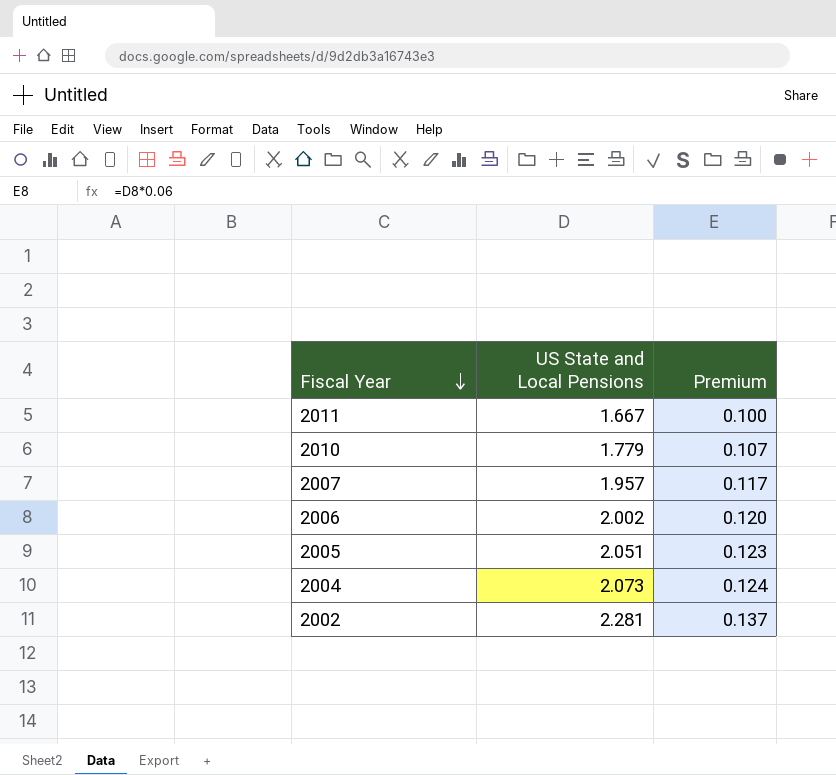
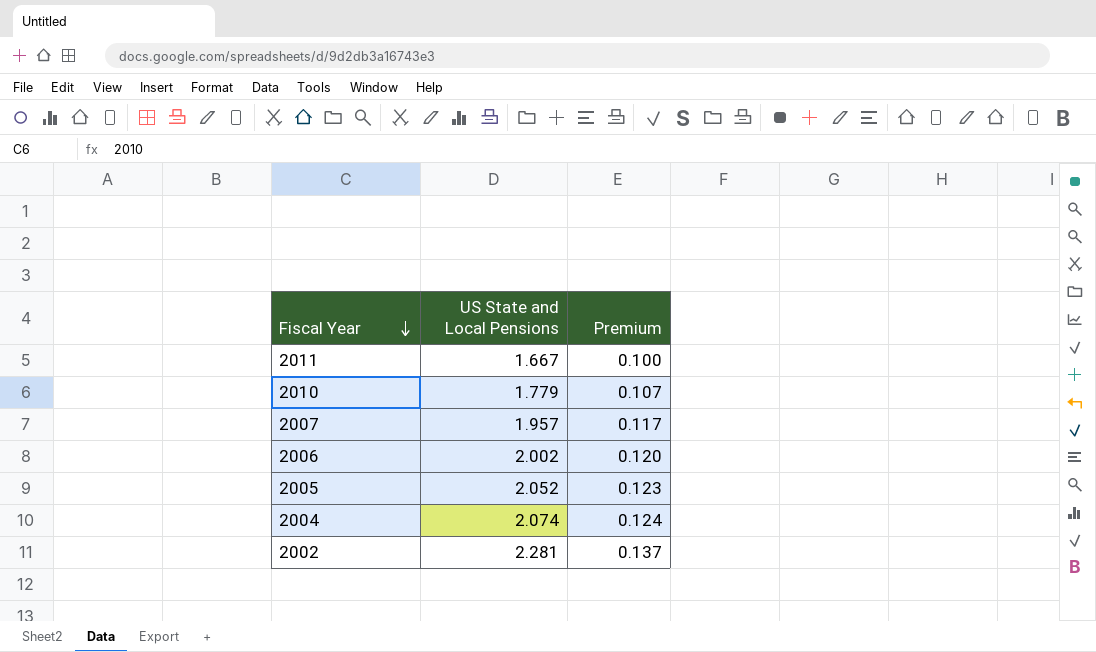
2005 | US State and Local Pensions: 2.051 -> 2.052
2004 | US State and Local Pensions: 2.073 -> 2.074

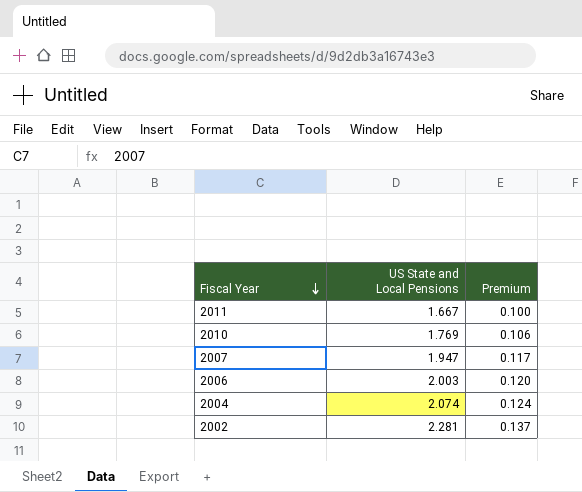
row 2005: 2.052 | 0.123 -> none
2010 | US State and Local Pensions: 1.779 -> 1.769
2010 | Premium: 0.107 -> 0.106
2007 | US State and Local Pensions: 1.957 -> 1.947
2006 | US State and Local Pensions: 2.002 -> 2.003

